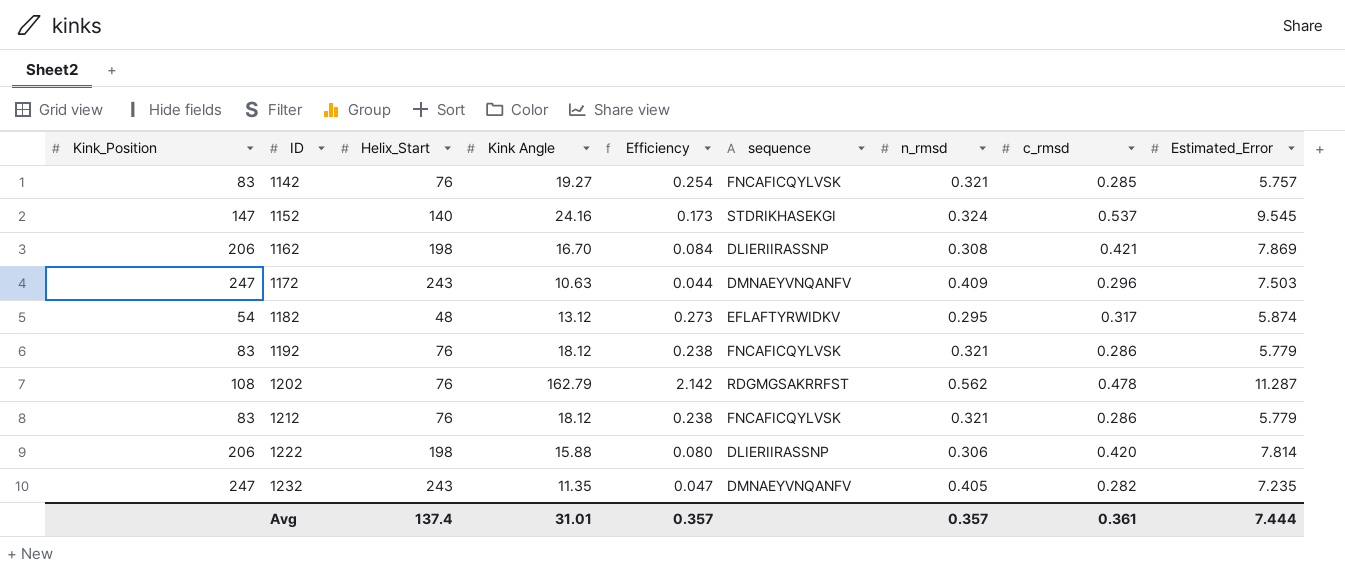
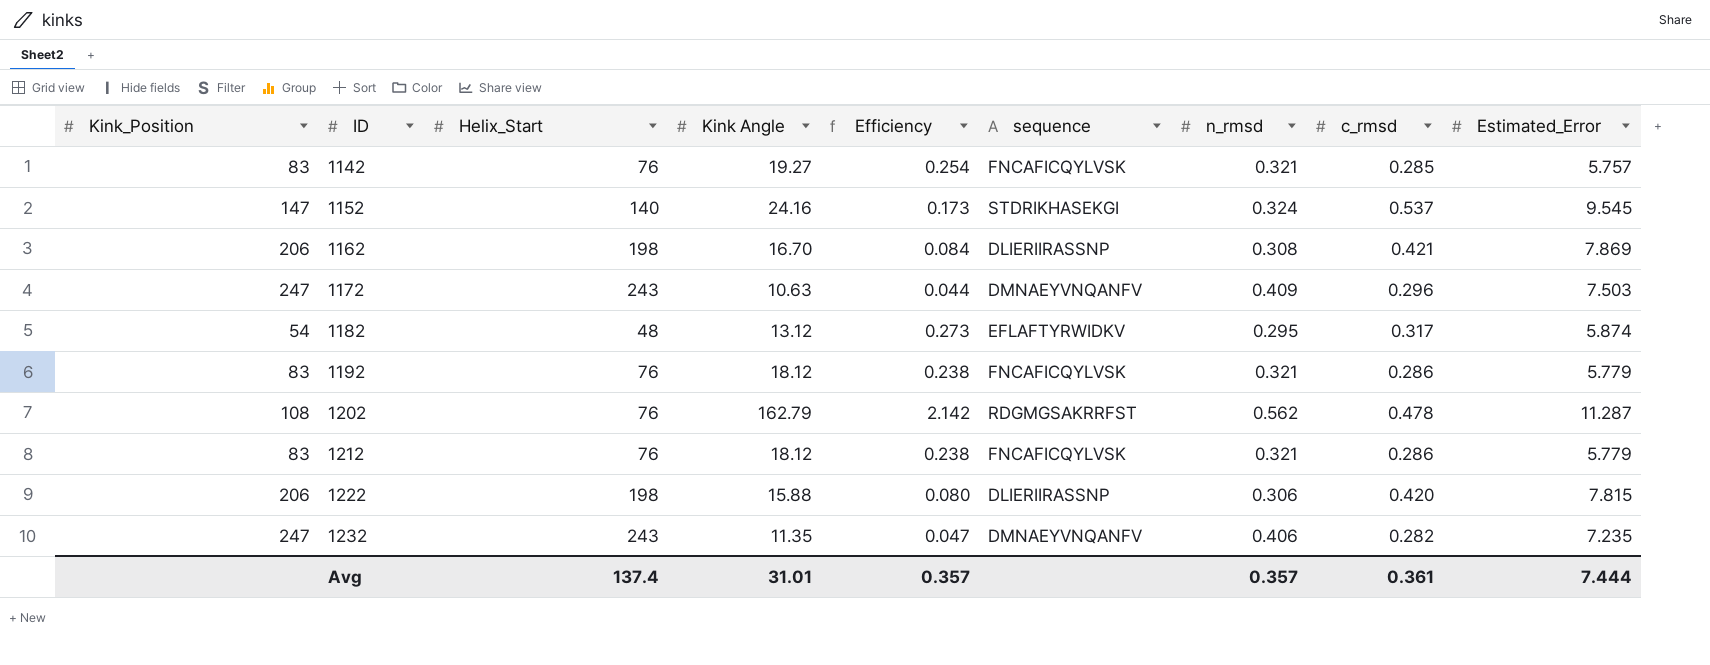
1222 | Estimated_Error: 7.814 -> 7.815
1232 | n_rmsd: 0.405 -> 0.406

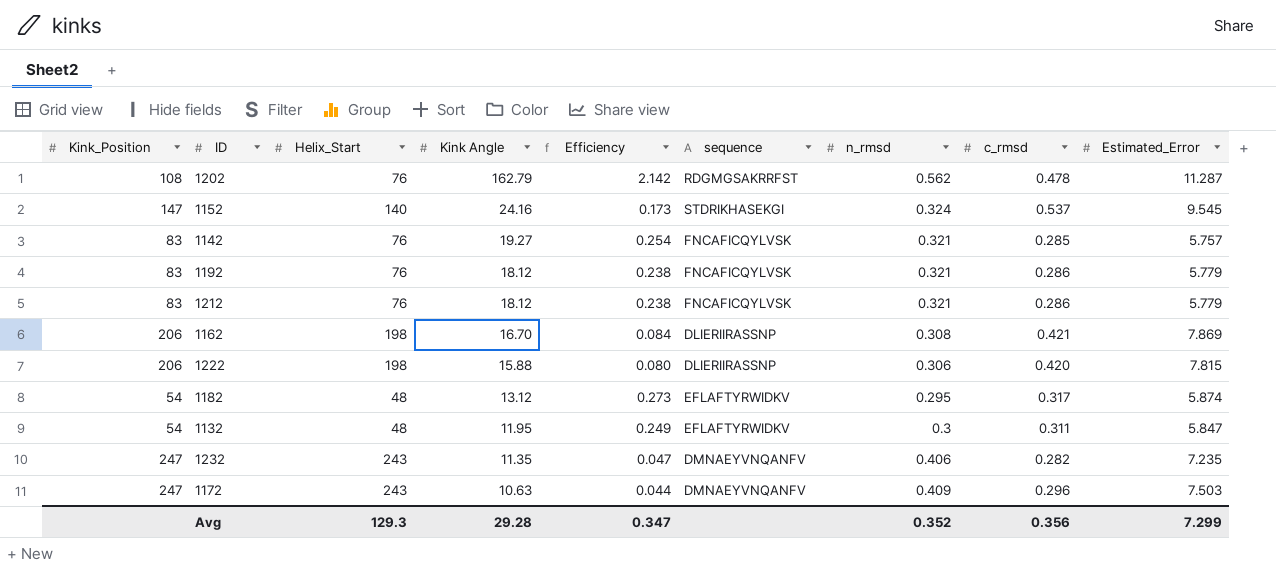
row order: ID ascending -> Kink Angle descending
row 1132: none -> 54 | 48 | 11.95 | 0.249 | EFLAFTYRWIDKV | 0.3 | 0.311 | 5.847
Avg | Helix_Start: 137.4 -> 129.3
Avg | Kink Angle: 31.01 -> 29.28
Avg | Efficiency: 0.357 -> 0.347
Avg | n_rmsd: 0.357 -> 0.352
Avg | c_rmsd: 0.361 -> 0.356
Avg | Estimated_Error: 7.444 -> 7.299

